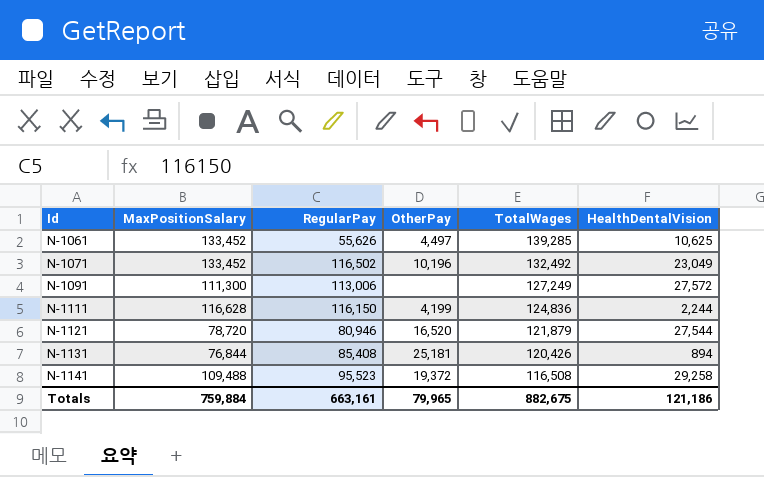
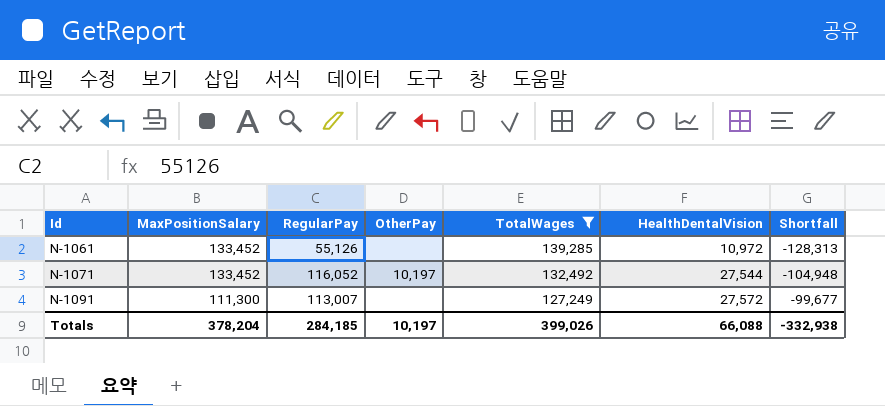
filter: none -> TotalWages >= 127,249
column Shortfall | formula: none -> [HealthDentalVision] - [TotalWages]
N-1061 | RegularPay: 55,626 -> 55,126
N-1061 | OtherPay: 4,497 -> none
N-1061 | HealthDentalVision: 10,625 -> 10,972
N-1071 | RegularPay: 116,502 -> 116,052
N-1071 | OtherPay: 10,196 -> 10,197
N-1071 | HealthDentalVision: 23,049 -> 27,544
N-1091 | RegularPay: 113,006 -> 113,007
Totals | MaxPositionSalary: 759,884 -> 378,204
Totals | RegularPay: 663,161 -> 284,185
Totals | OtherPay: 79,965 -> 10,197
Totals | TotalWages: 882,675 -> 399,026
Totals | HealthDentalVision: 121,186 -> 66,088

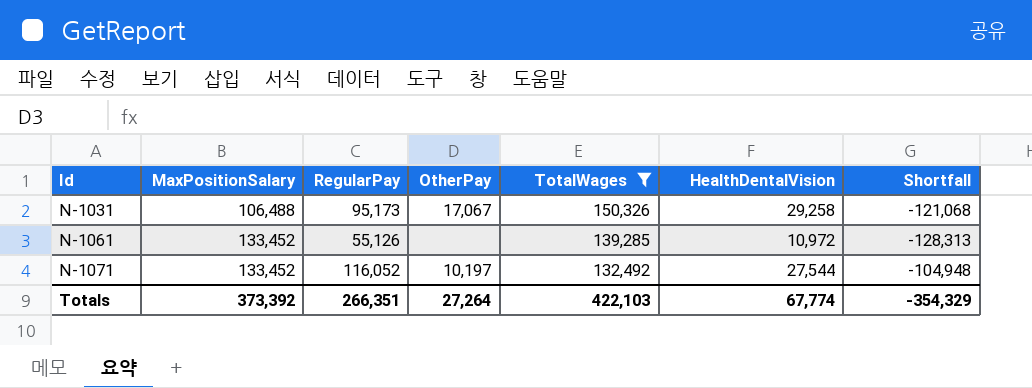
row N-1091: 111,300 | 113,007 | none | 127,249 | 27,572 | -99,677 -> none
row N-1031: none -> 106,488 | 95,173 | 17,067 | 150,326 | 29,258 | -121,068
Totals | MaxPositionSalary: 378,204 -> 373,392
Totals | RegularPay: 284,185 -> 266,351
Totals | OtherPay: 10,197 -> 27,264
Totals | TotalWages: 399,026 -> 422,103
Totals | HealthDentalVision: 66,088 -> 67,774
Totals | Shortfall: -332,938 -> -354,329

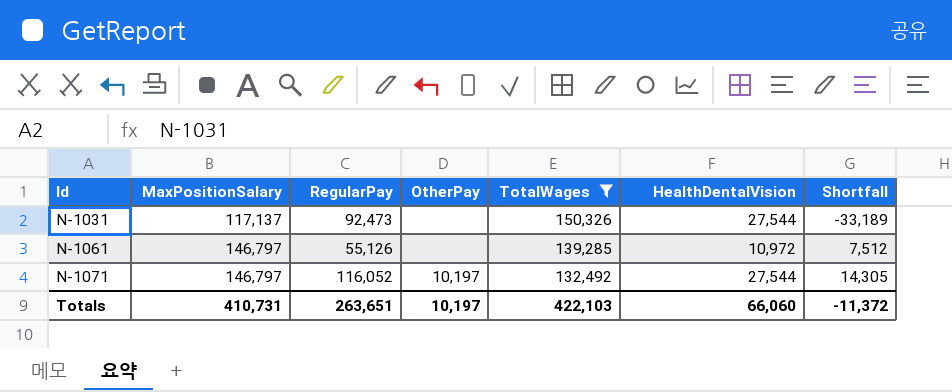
column Shortfall | formula: [HealthDentalVision] - [TotalWages] -> [MaxPositionSalary] - [TotalWages]
N-1031 | MaxPositionSalary: 106,488 -> 117,137
N-1031 | RegularPay: 95,173 -> 92,473
N-1031 | OtherPay: 17,067 -> none
N-1031 | HealthDentalVision: 29,258 -> 27,544
N-1061 | MaxPositionSalary: 133,452 -> 146,797
N-1071 | MaxPositionSalary: 133,452 -> 146,797
Totals | MaxPositionSalary: 373,392 -> 410,731
Totals | RegularPay: 266,351 -> 263,651
Totals | OtherPay: 27,264 -> 10,197
Totals | HealthDentalVision: 67,774 -> 66,060
Totals | Shortfall: -354,329 -> -11,372

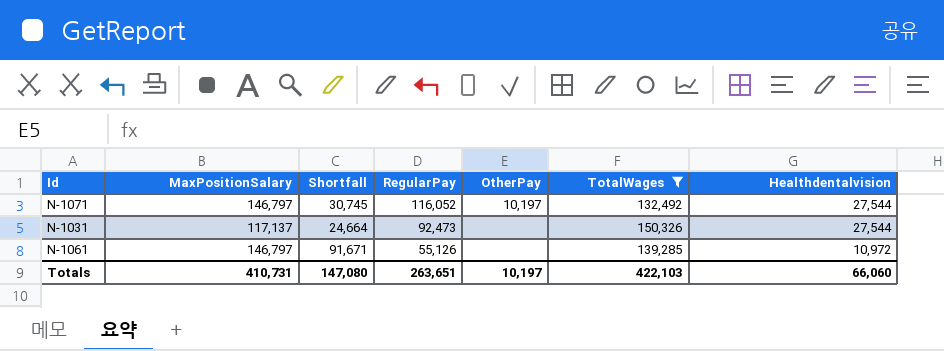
row order: Id ascending -> RegularPay descending
column Shortfall | formula: [MaxPositionSalary] - [TotalWages] -> [MaxPositionSalary] - [RegularPay]
column Shortfall | position: 7 -> 3
column name: HealthDentalVision -> Healthdentalvision
Totals | Shortfall: -11,372 -> 147,080

